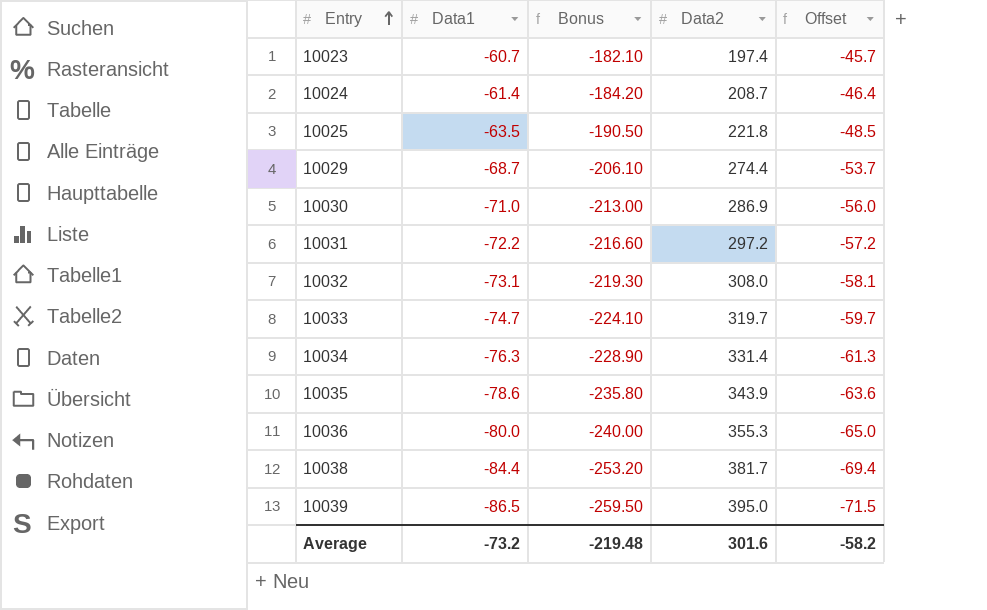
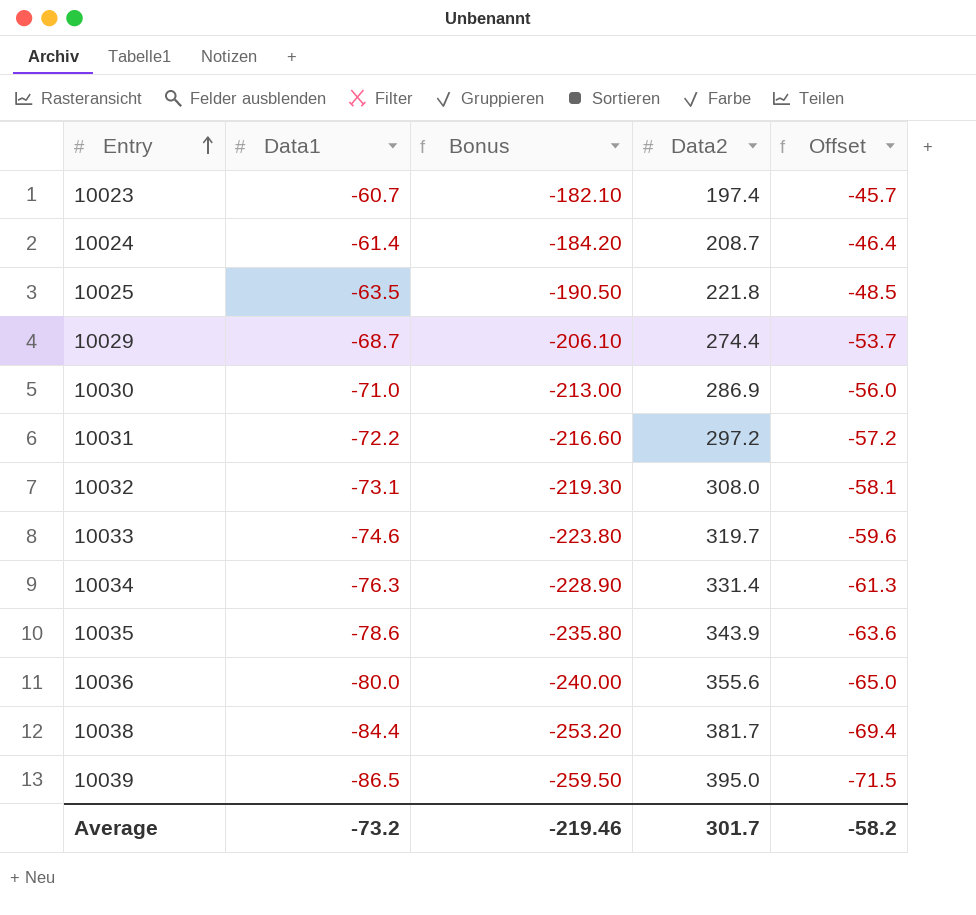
10033 | Data1: -74.7 -> -74.6
10033 | Bonus: -224.10 -> -223.80
10033 | Offset: -59.7 -> -59.6
10036 | Data2: 355.3 -> 355.6
Average | Bonus: -219.48 -> -219.46
Average | Data2: 301.6 -> 301.7

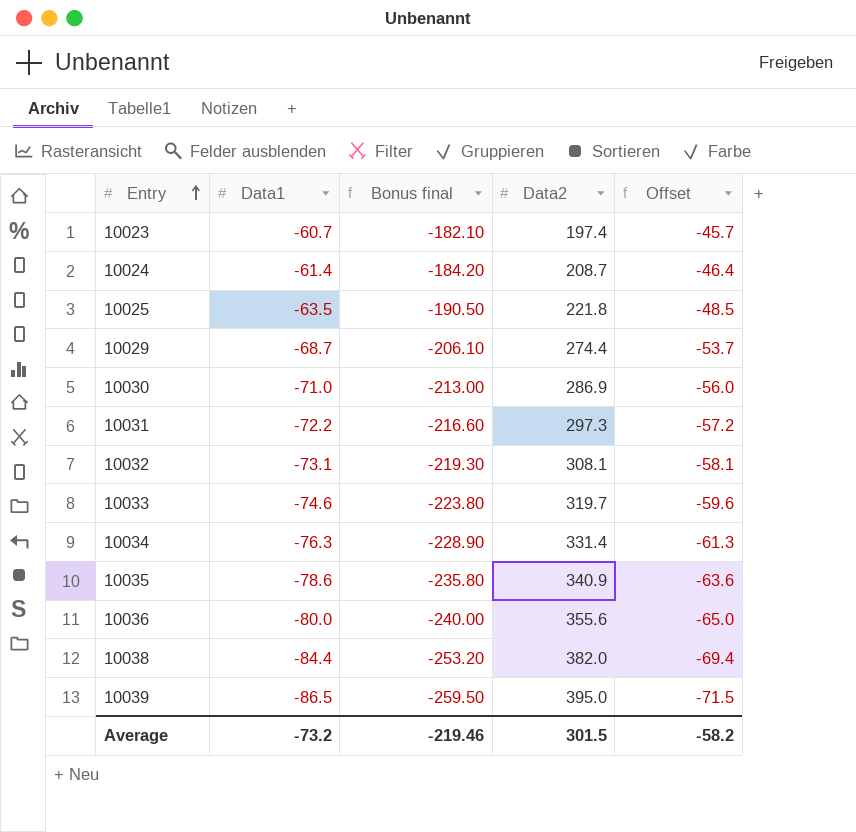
column name: Bonus -> Bonus final
10031 | Data2: 297.2 -> 297.3
10032 | Data2: 308.0 -> 308.1
10035 | Data2: 343.9 -> 340.9
10038 | Data2: 381.7 -> 382.0
Average | Data2: 301.7 -> 301.5

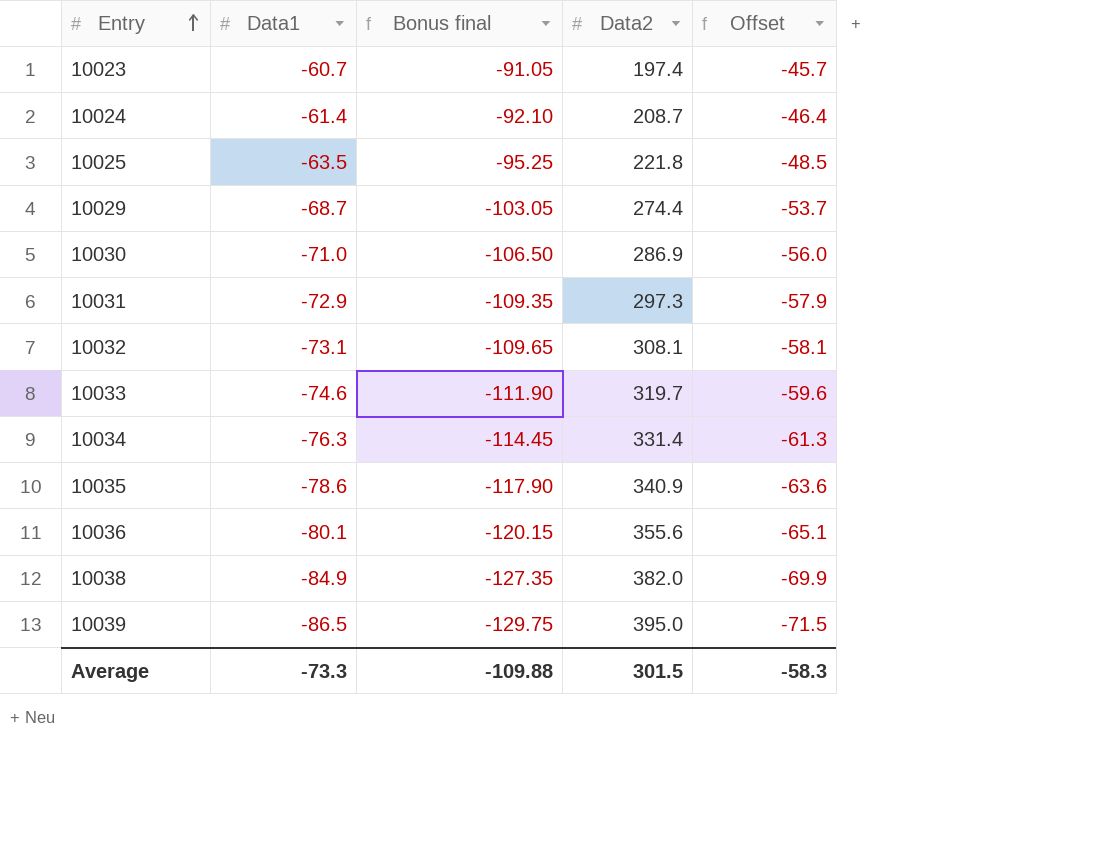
column Bonus final | formula: [Data1] * 3 -> [Data1] * 1.5
10031 | Data1: -72.2 -> -72.9
10031 | Offset: -57.2 -> -57.9
10036 | Data1: -80.0 -> -80.1
10036 | Offset: -65.0 -> -65.1
10038 | Data1: -84.4 -> -84.9
10038 | Offset: -69.4 -> -69.9
Average | Data1: -73.2 -> -73.3
Average | Bonus final: -219.46 -> -109.88
Average | Offset: -58.2 -> -58.3

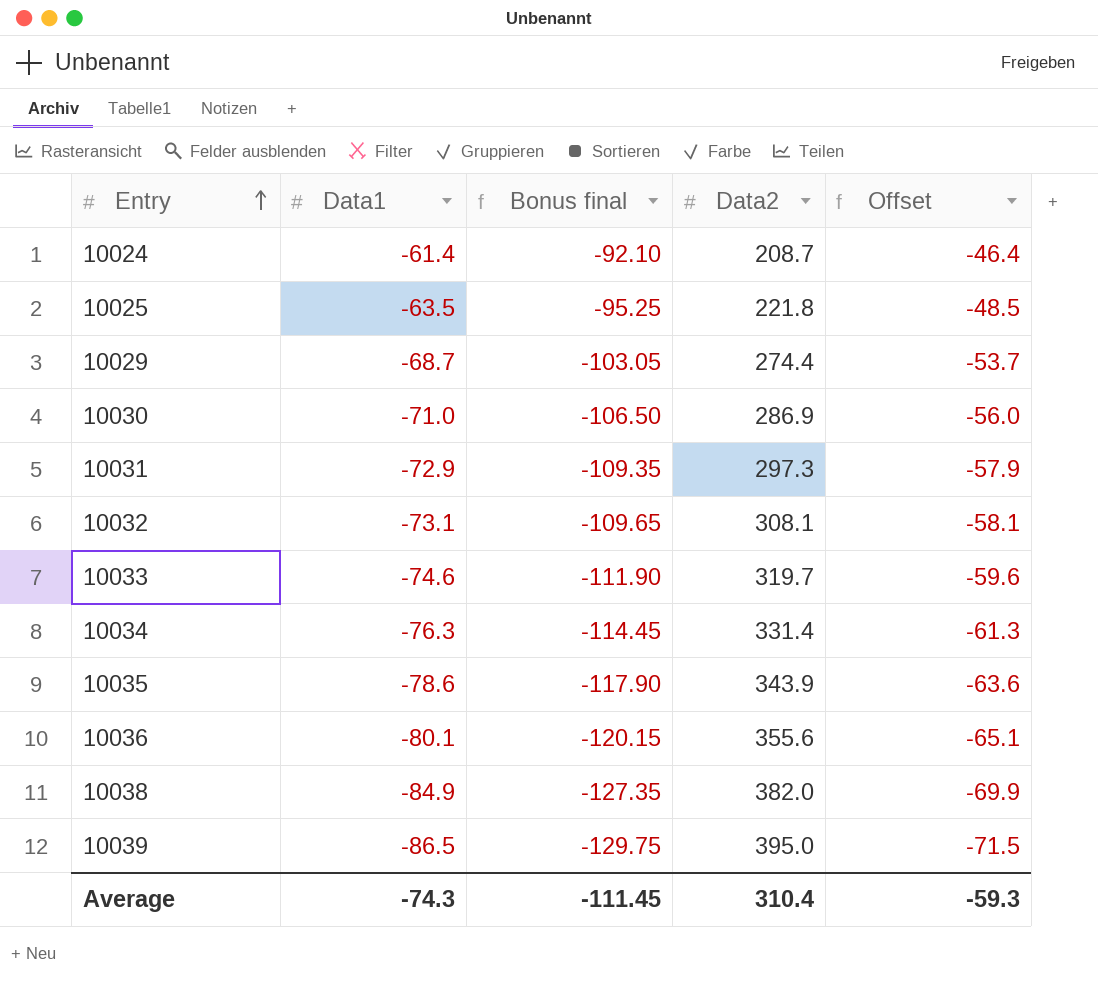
row 10023: -60.7 | -91.05 | 197.4 | -45.7 -> none
10035 | Data2: 340.9 -> 343.9
Average | Data1: -73.3 -> -74.3
Average | Bonus final: -109.88 -> -111.45
Average | Data2: 301.5 -> 310.4
Average | Offset: -58.3 -> -59.3

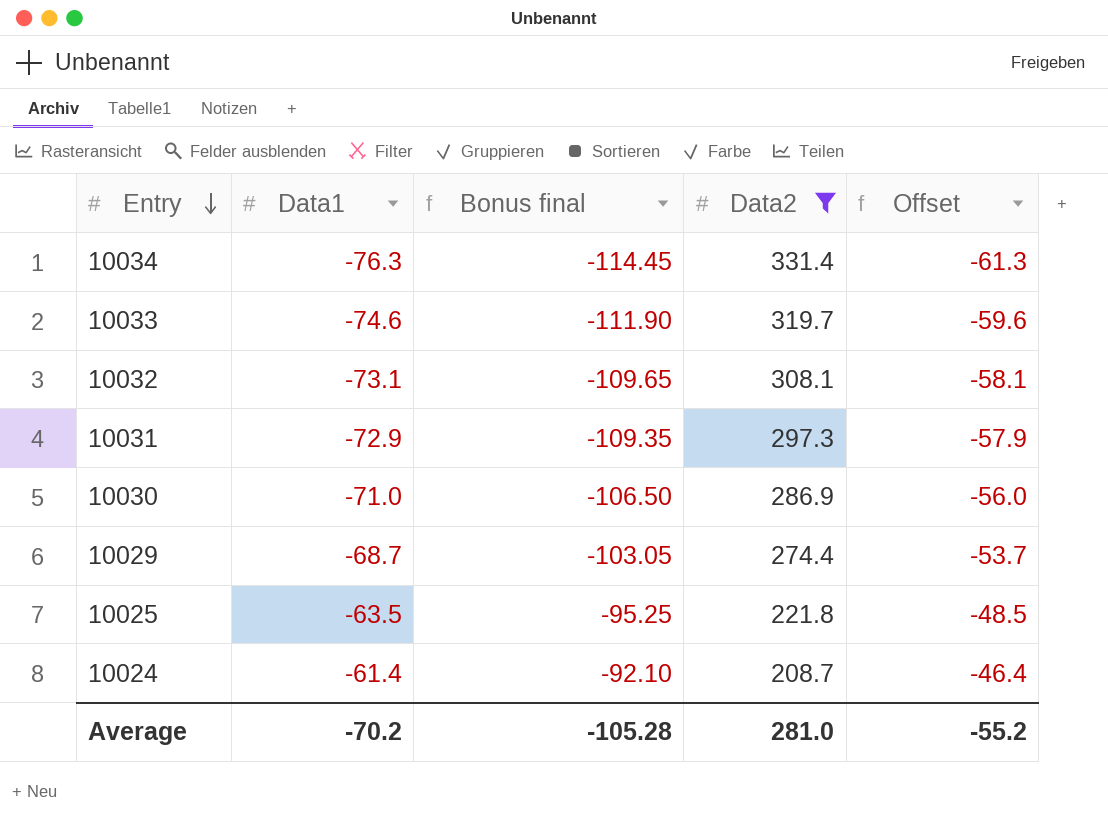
filter: none -> Data2 <= 331.4
row order: Entry ascending -> Entry descending
Average | Data1: -74.3 -> -70.2
Average | Bonus final: -111.45 -> -105.28
Average | Data2: 310.4 -> 281.0
Average | Offset: -59.3 -> -55.2

